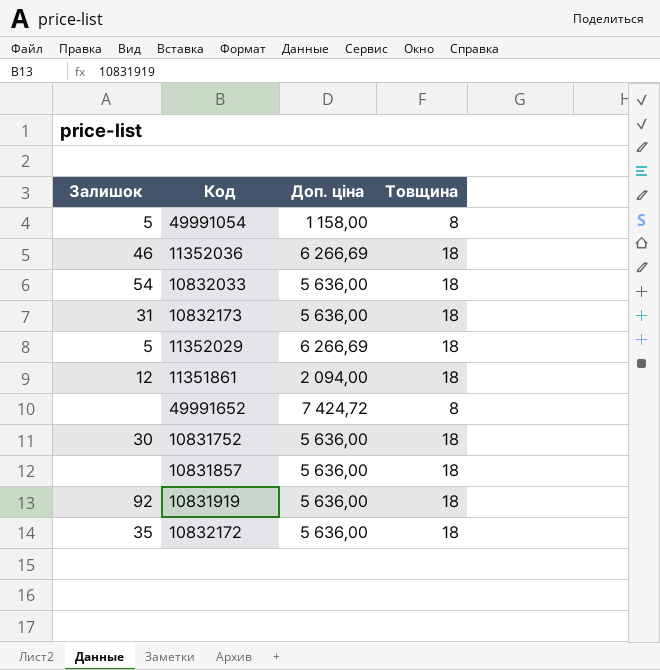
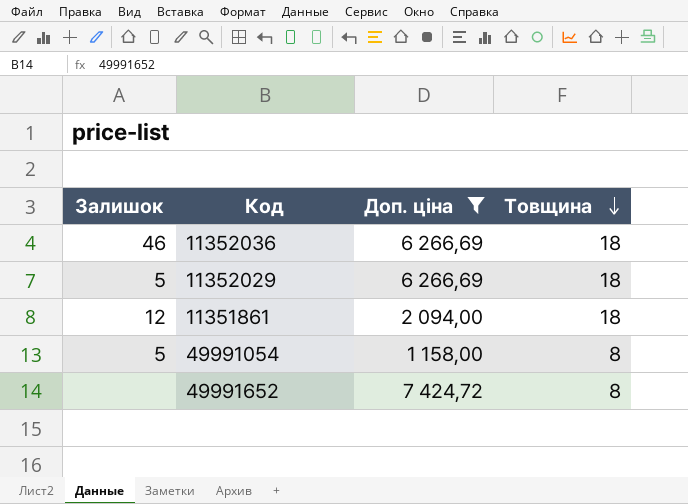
filter: none -> Доп. ціна != 5 636,00
row order: none -> Товщина descending

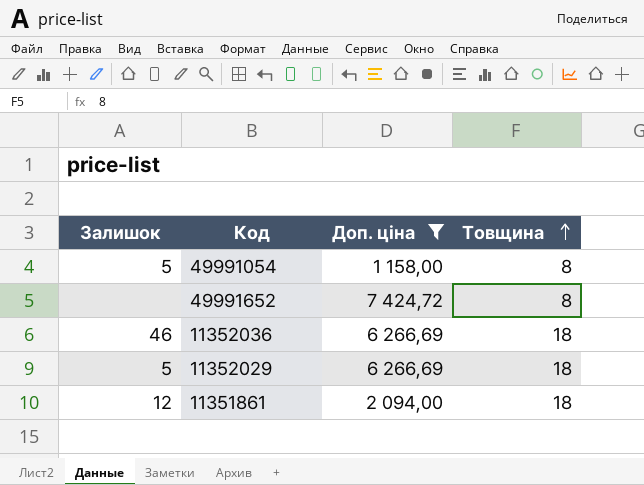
row order: Товщина descending -> Товщина ascending

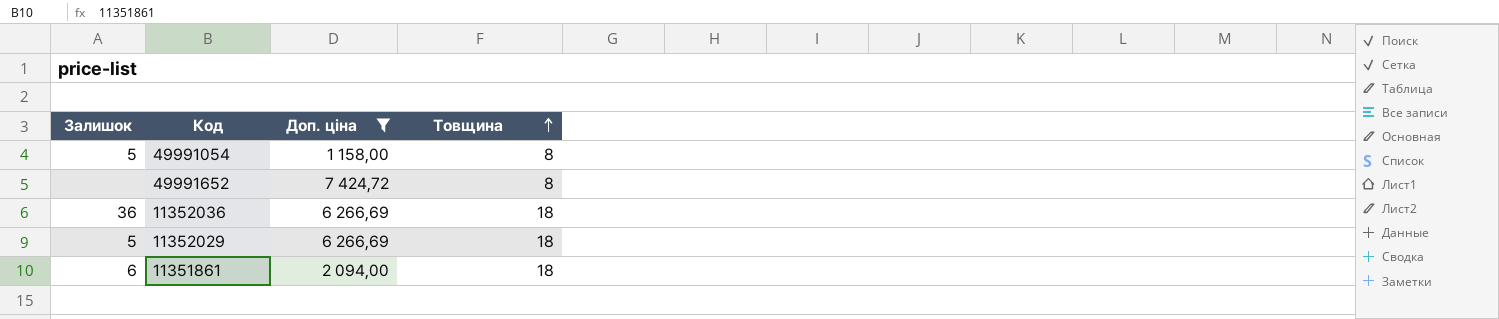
11352036 | Залишок: 46 -> 36
11351861 | Залишок: 12 -> 6

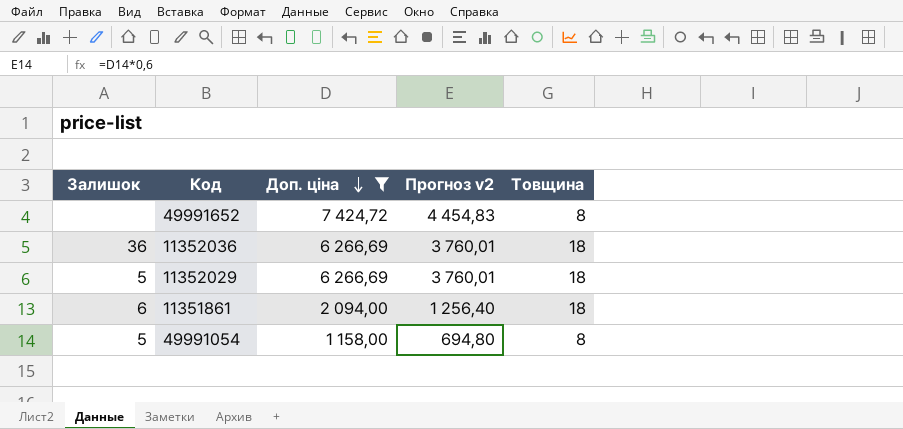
row order: Товщина ascending -> Доп. ціна descending
column Прогноз v2 | formula: none -> [Доп. ціна] * 0,6

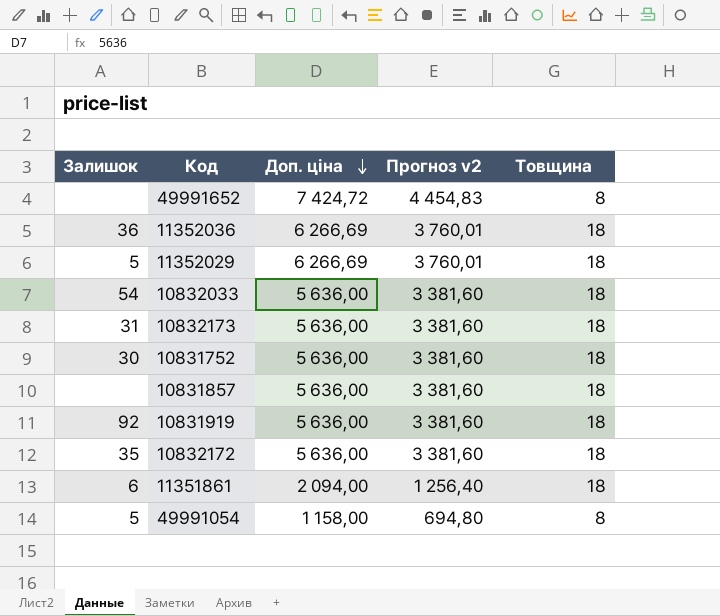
filter: Доп. ціна != 5 636,00 -> none

